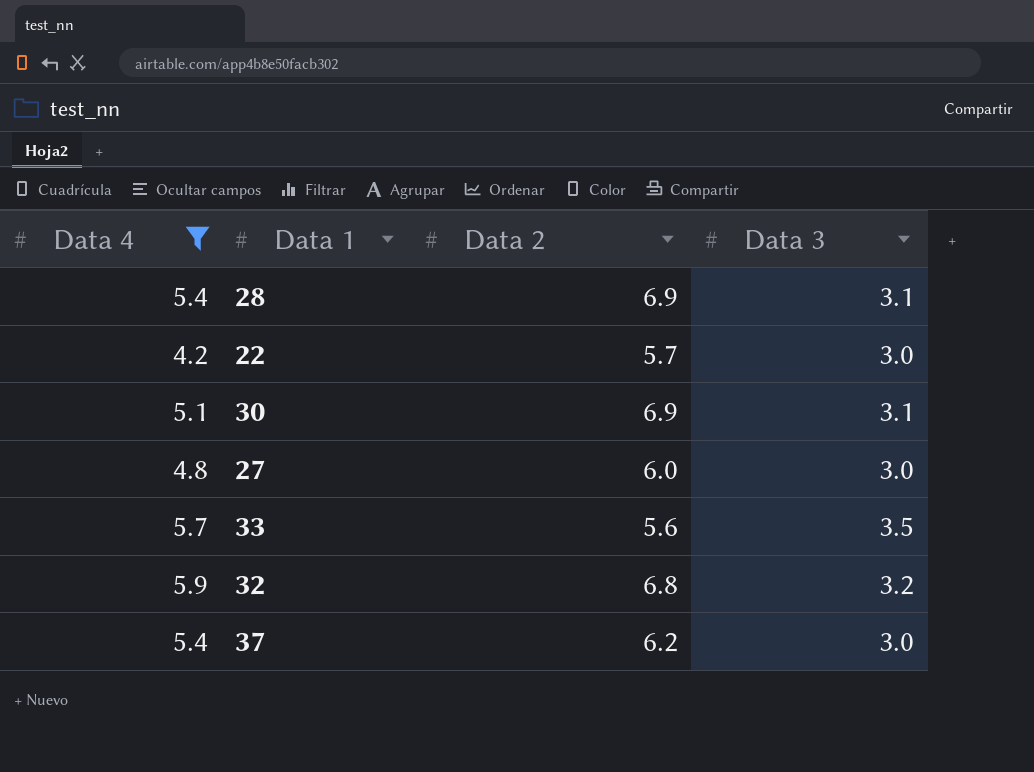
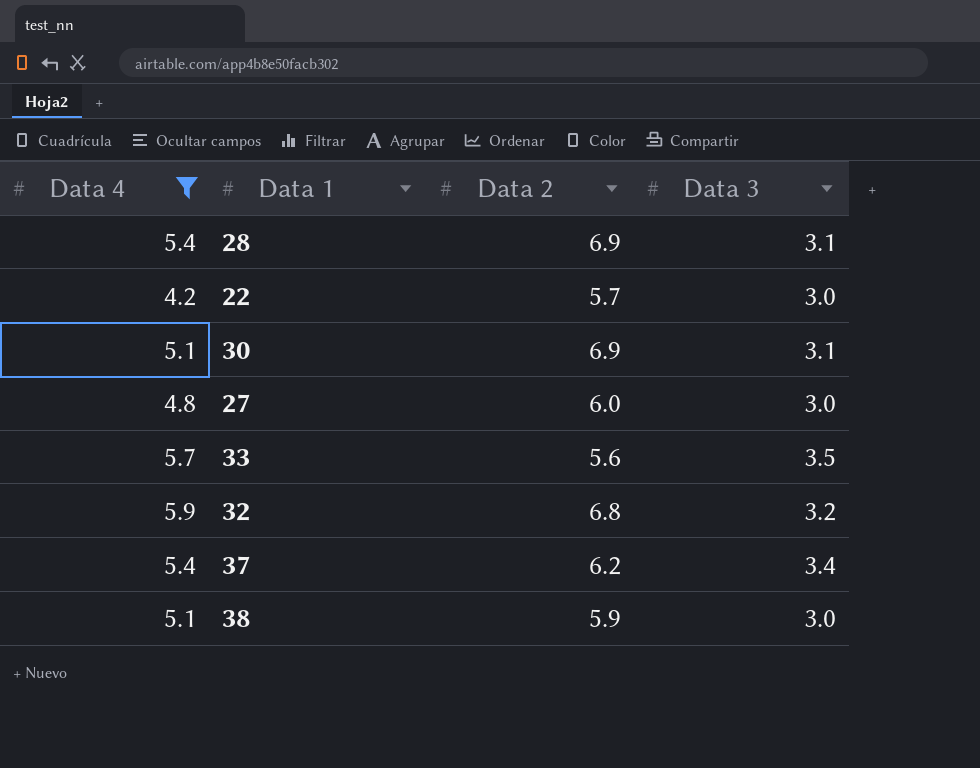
37 | Data 3: 3.0 -> 3.4
row 38: none -> 5.1 | 5.9 | 3.0

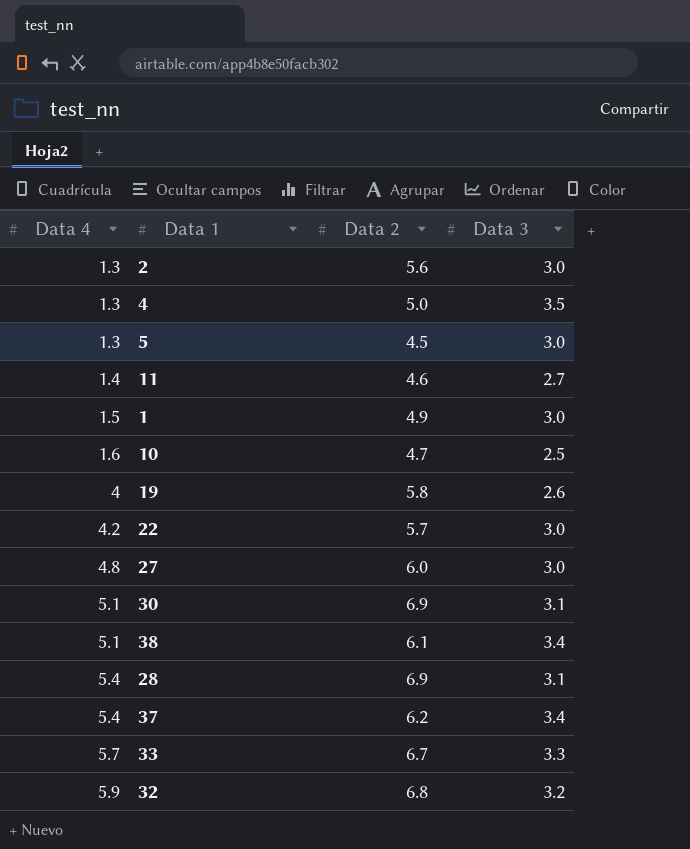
filter: Data 4 >= 4.2 -> none
row order: none -> Data 4 ascending
38 | Data 2: 5.9 -> 6.1
38 | Data 3: 3.0 -> 3.4
33 | Data 2: 5.6 -> 6.7
33 | Data 3: 3.5 -> 3.3

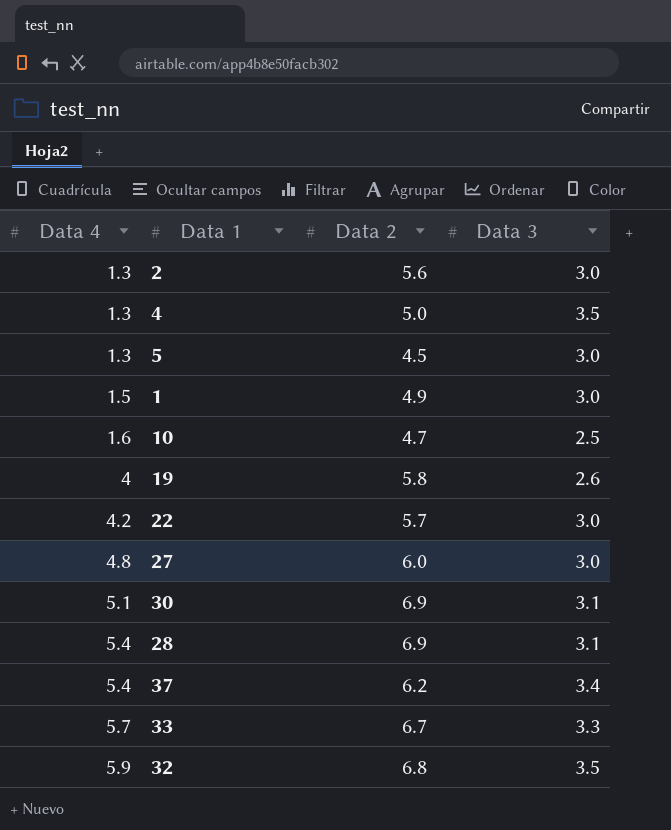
row 11: 1.4 | 4.6 | 2.7 -> none
row 38: 5.1 | 6.1 | 3.4 -> none
32 | Data 3: 3.2 -> 3.5

